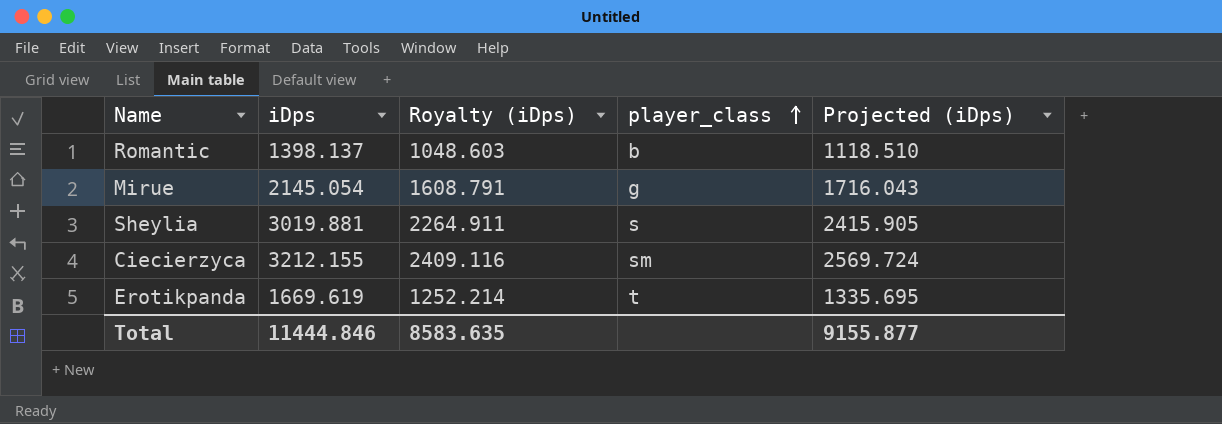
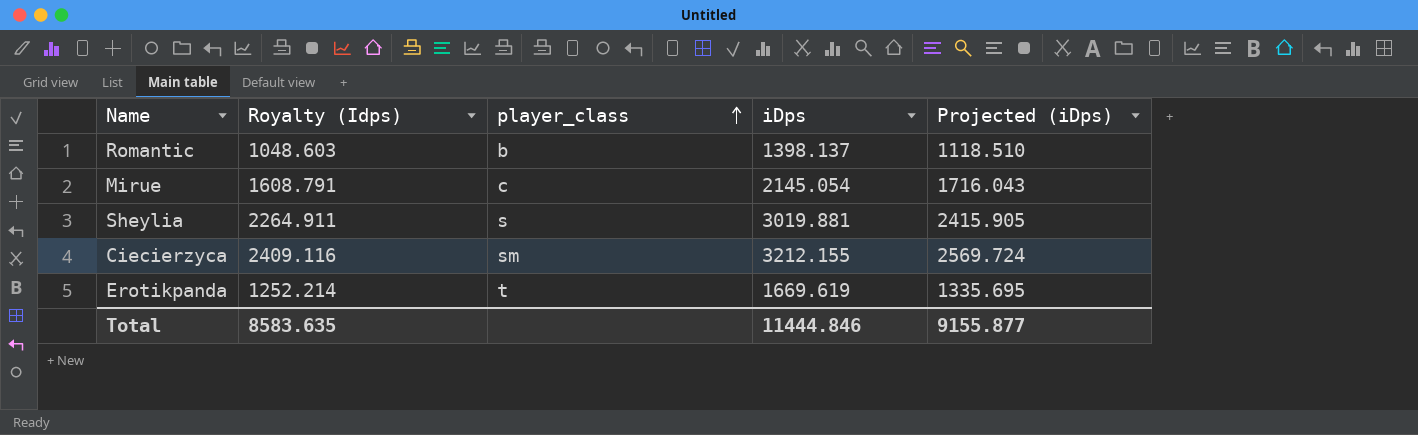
column name: Royalty (iDps) -> Royalty (Idps)
column iDps | position: 2 -> 4
Mirue | player_class: g -> c

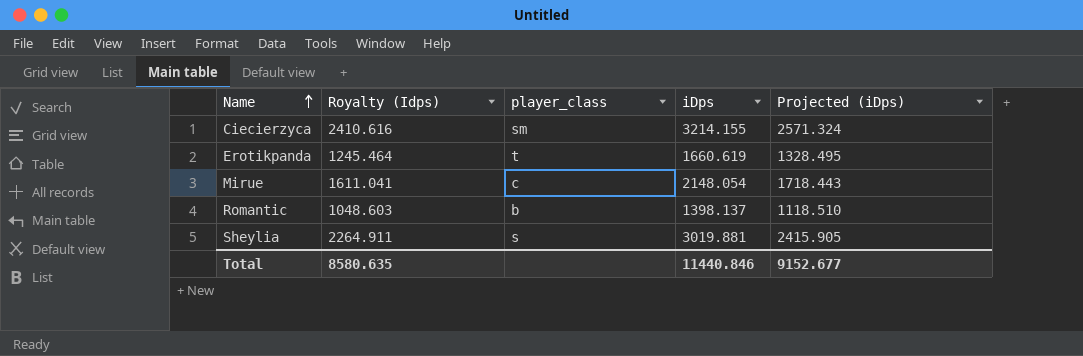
row order: player_class ascending -> Name ascending
Ciecierzyca | Royalty (Idps): 2409.116 -> 2410.616
Ciecierzyca | iDps: 3212.155 -> 3214.155
Ciecierzyca | Projected (iDps): 2569.724 -> 2571.324
Erotikpanda | Royalty (Idps): 1252.214 -> 1245.464
Erotikpanda | iDps: 1669.619 -> 1660.619
Erotikpanda | Projected (iDps): 1335.695 -> 1328.495
Mirue | Royalty (Idps): 1608.791 -> 1611.041
Mirue | iDps: 2145.054 -> 2148.054
Mirue | Projected (iDps): 1716.043 -> 1718.443
Total | Royalty (Idps): 8583.635 -> 8580.635
Total | iDps: 11444.846 -> 11440.846
Total | Projected (iDps): 9155.877 -> 9152.677

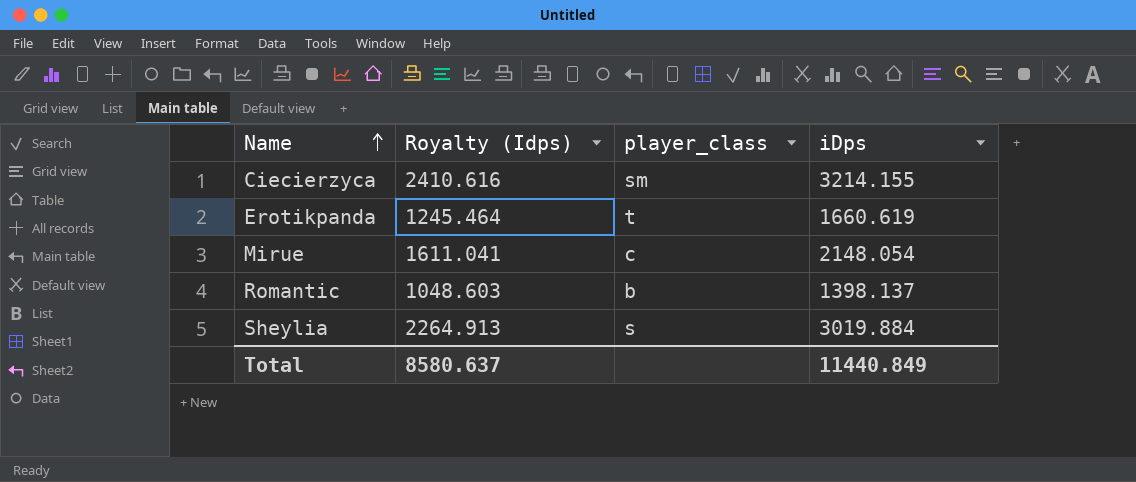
column Projected (iDps) | formula: [iDps] * 0.8 -> none
Sheylia | Royalty (Idps): 2264.911 -> 2264.913
Sheylia | iDps: 3019.881 -> 3019.884
Total | Royalty (Idps): 8580.635 -> 8580.637
Total | iDps: 11440.846 -> 11440.849

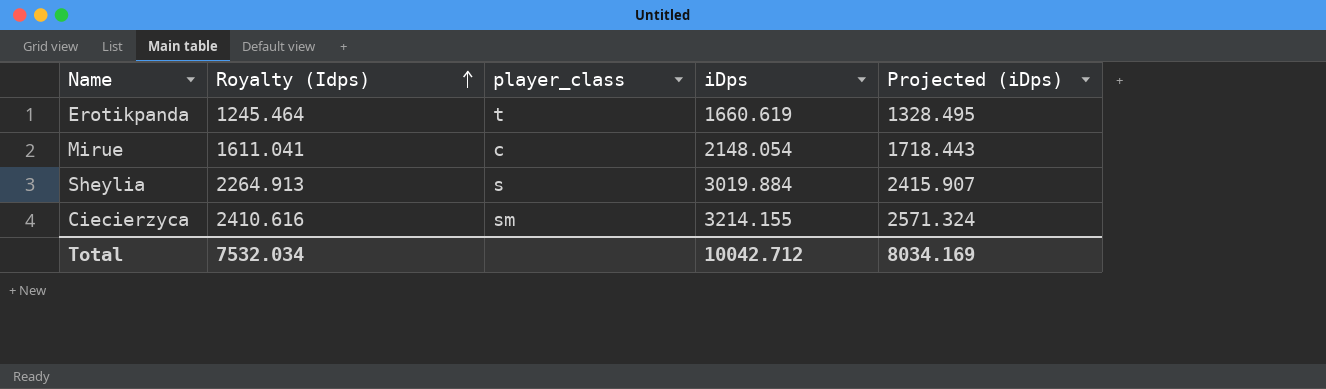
row order: Name ascending -> Royalty (Idps) ascending
column Projected (iDps) | formula: none -> [iDps] * 0.8
row Romantic: 1048.603 | b | 1398.137 -> none
Total | Royalty (Idps): 8580.637 -> 7532.034
Total | iDps: 11440.849 -> 10042.712

